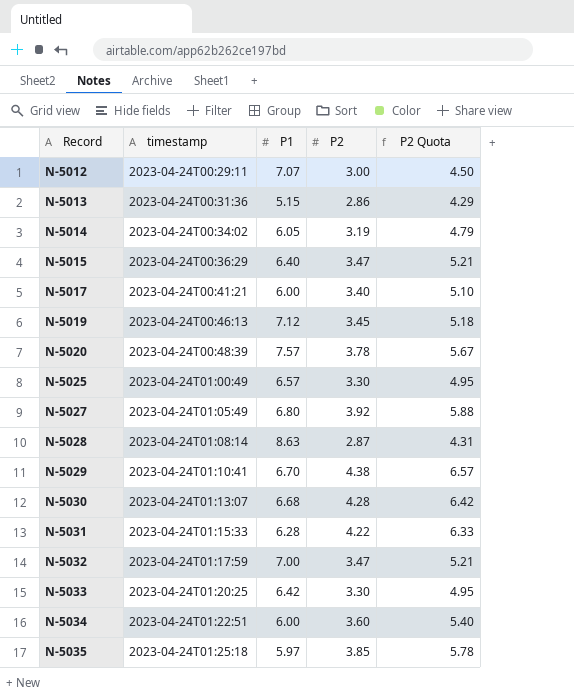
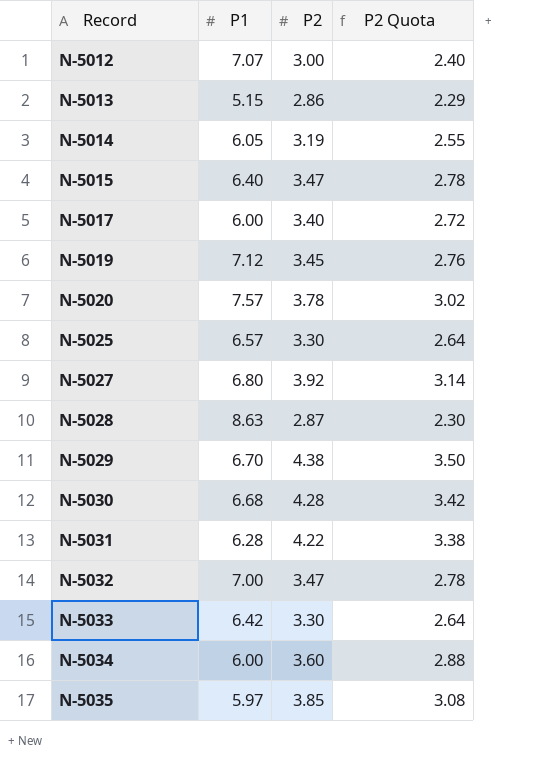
column timestamp | position: 2 -> none
column P2 Quota | formula: [P2] * 1.5 -> [P2] * 0.8

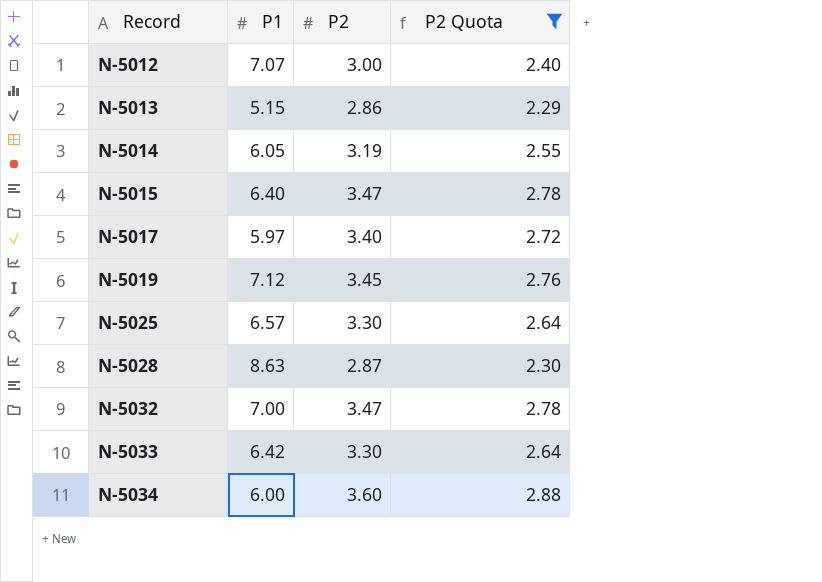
filter: none -> P2 Quota <= 2.88
N-5017 | P1: 6.00 -> 5.97

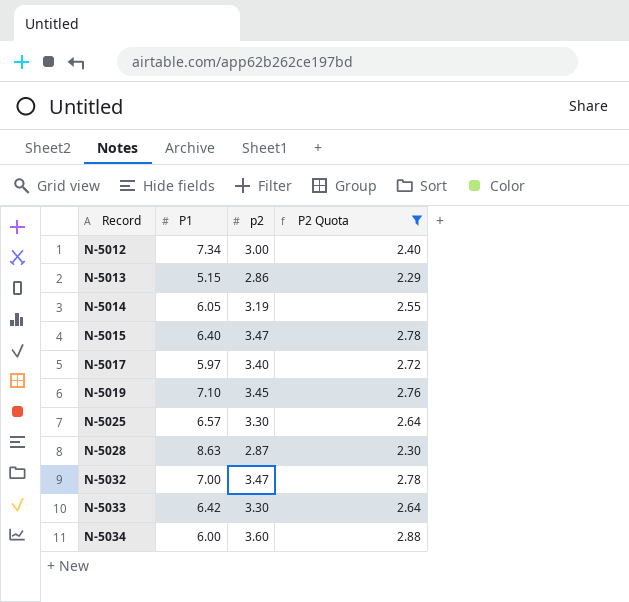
column name: P2 -> p2
N-5012 | P1: 7.07 -> 7.34
N-5019 | P1: 7.12 -> 7.10

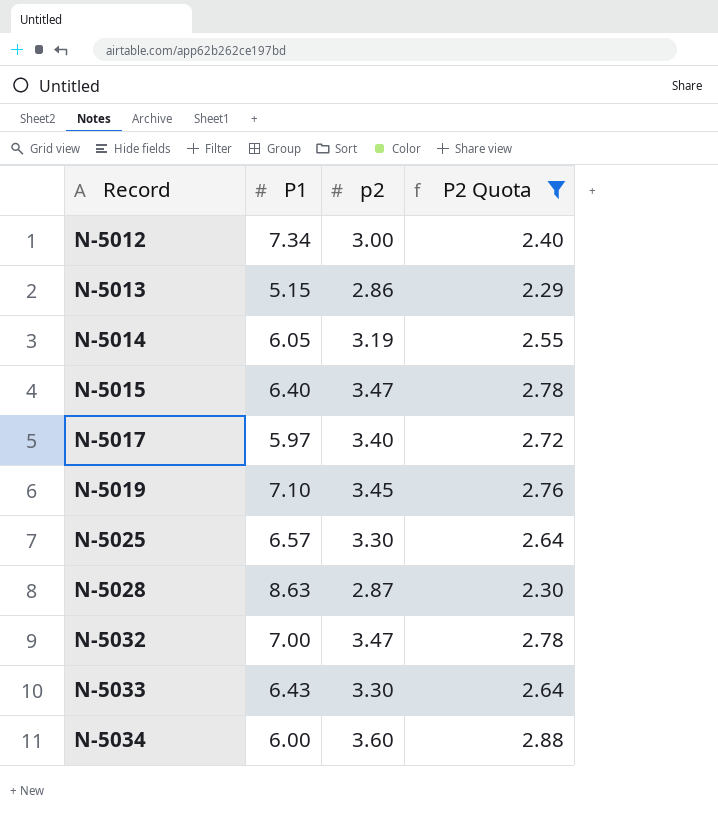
N-5033 | P1: 6.42 -> 6.43

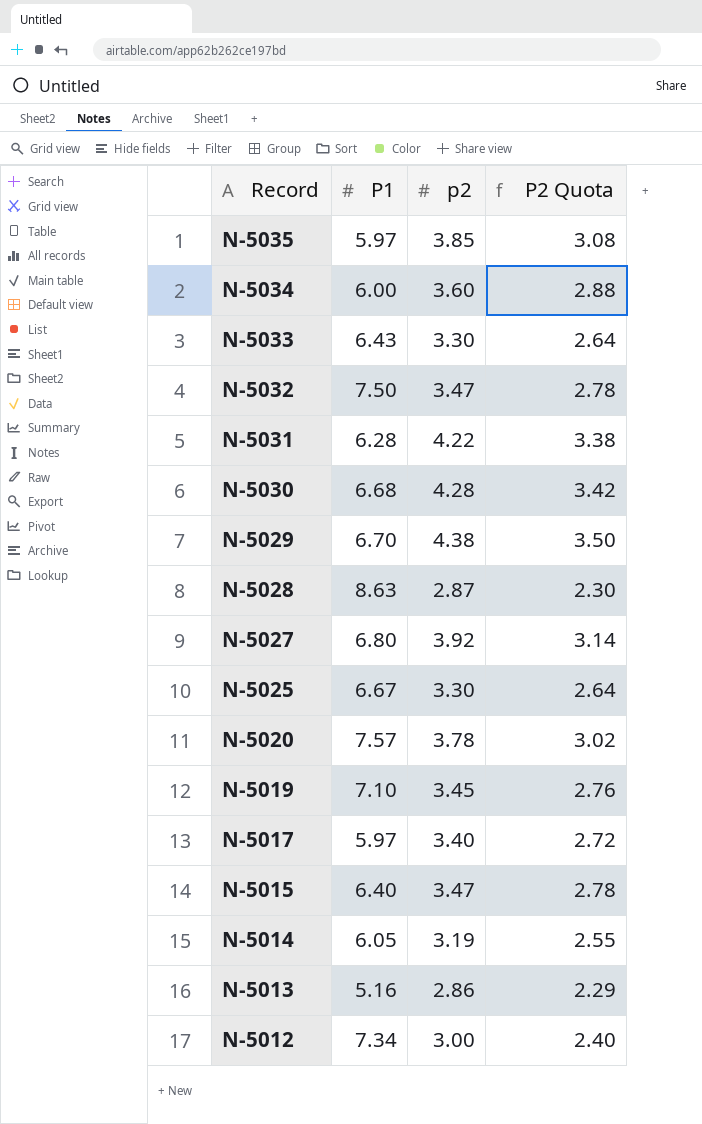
filter: P2 Quota <= 2.88 -> none
row order: Record ascending -> Record descending
N-5032 | P1: 7.00 -> 7.50
N-5025 | P1: 6.57 -> 6.67
N-5013 | P1: 5.15 -> 5.16

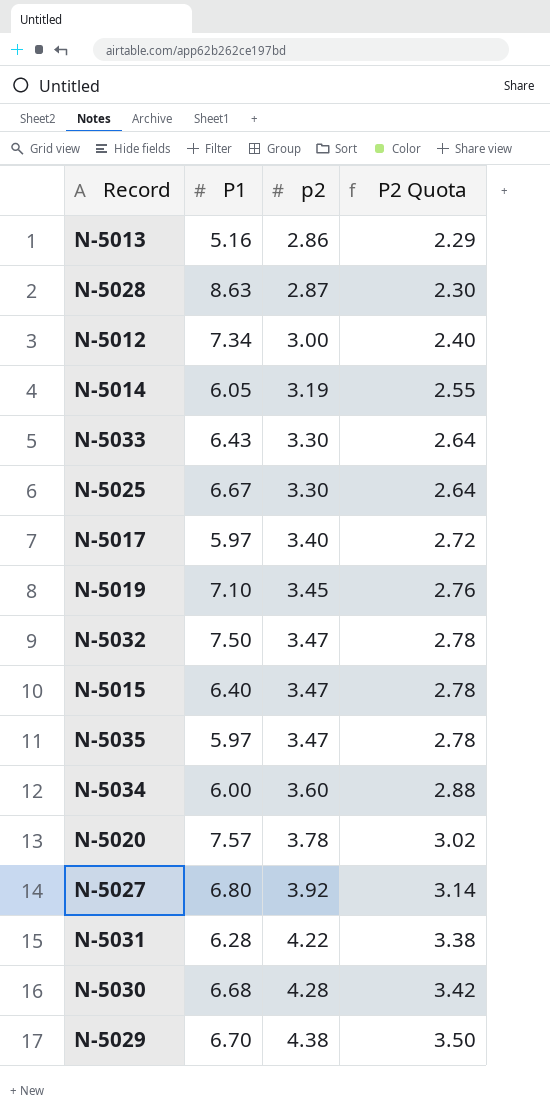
row order: Record descending -> p2 ascending
N-5035 | p2: 3.85 -> 3.47
N-5035 | P2 Quota: 3.08 -> 2.78

